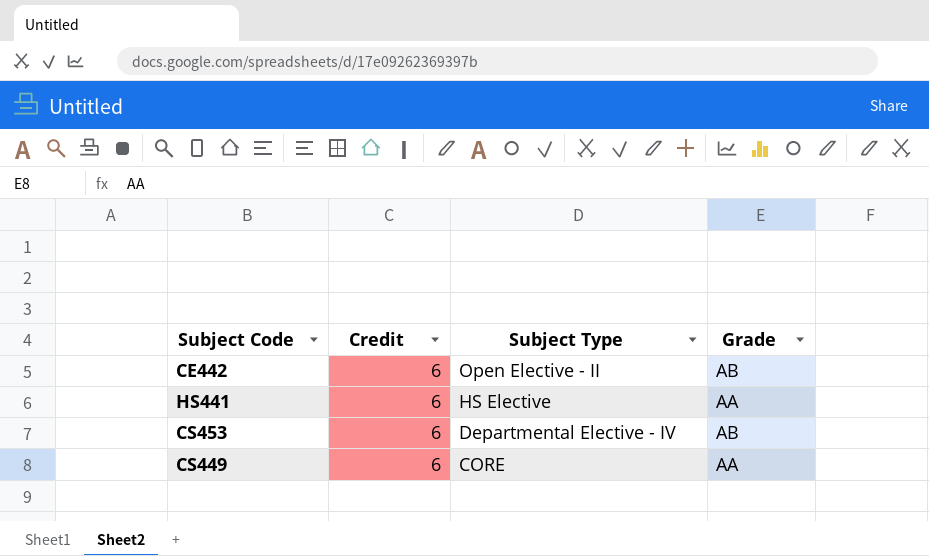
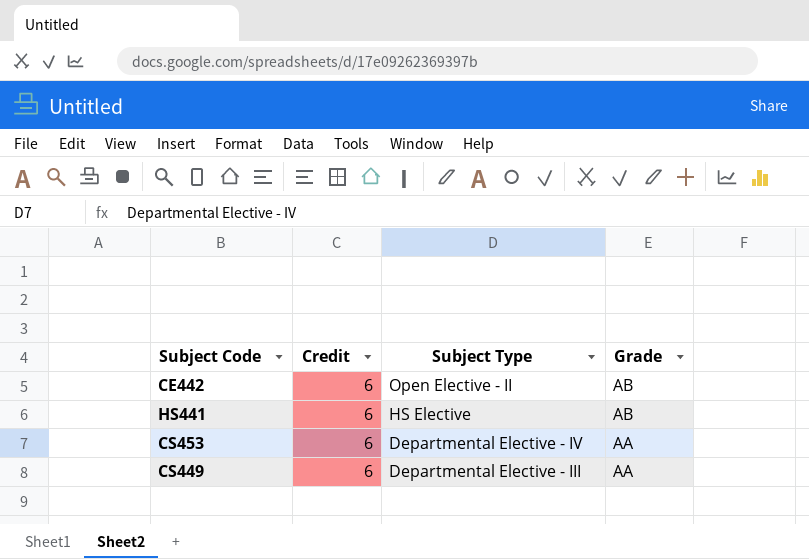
HS441 | Grade: AA -> AB
CS453 | Grade: AB -> AA
CS449 | Subject Type: CORE -> Departmental Elective - III

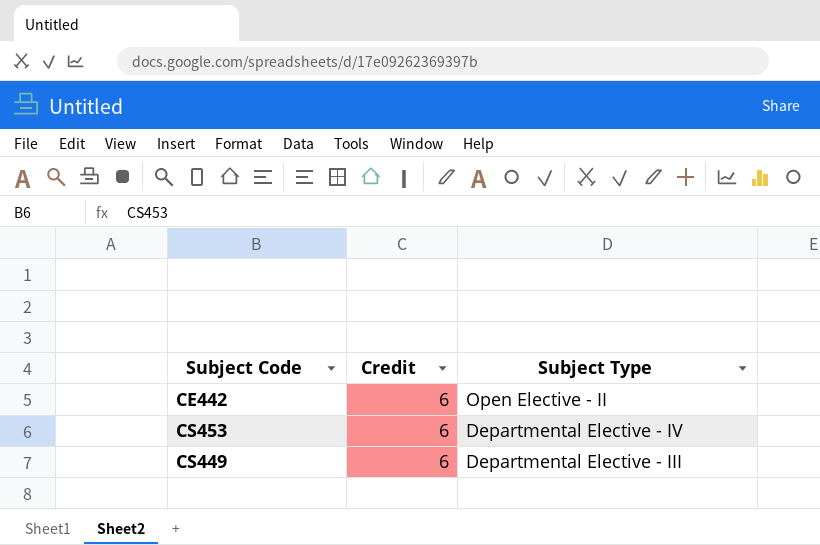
column Grade | position: 4 -> none
row HS441: 6 | HS Elective | AB -> none

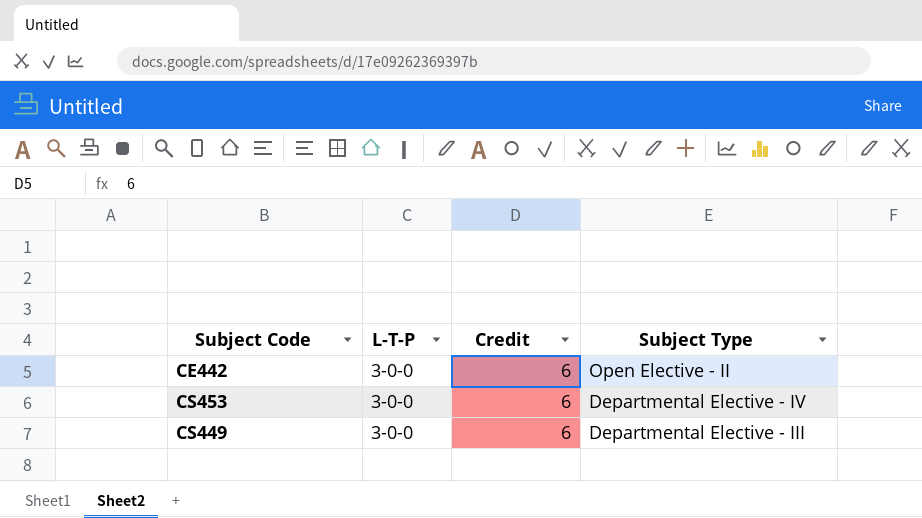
column L-T-P | position: none -> 2

